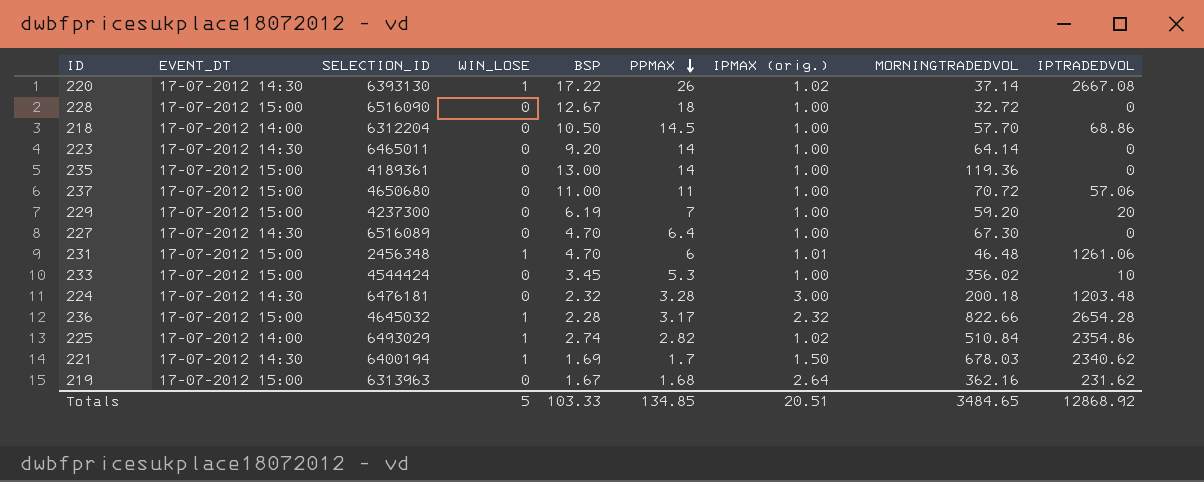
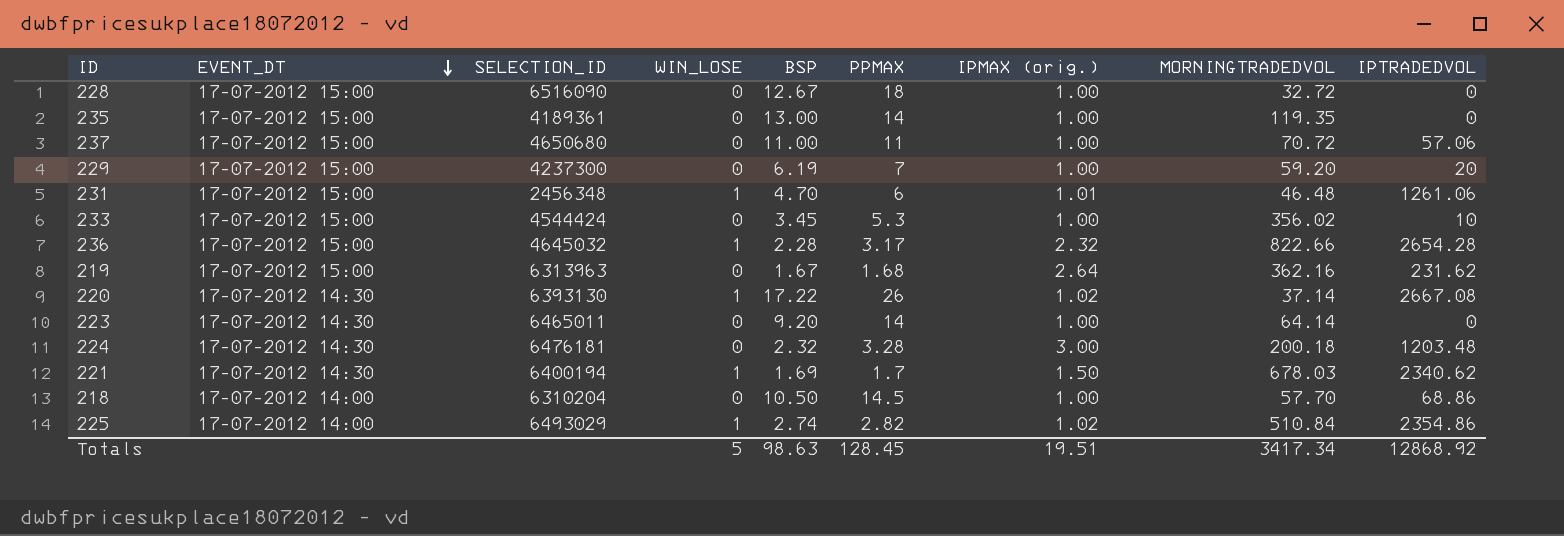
row order: PPMAX descending -> EVENT_DT descending
row 227: 17-07-2012 14:30 | 6516089 | 0 | 4.70 | 6.4 | 1.00 | 67.30 | 0 -> none
235 | MORNINGTRADEDVOL: 119.36 -> 119.35
218 | SELECTION_ID: 6312204 -> 6310204
Totals | BSP: 103.33 -> 98.63
Totals | PPMAX: 134.85 -> 128.45
Totals | IPMAX (orig.): 20.51 -> 19.51
Totals | MORNINGTRADEDVOL: 3484.65 -> 3417.34

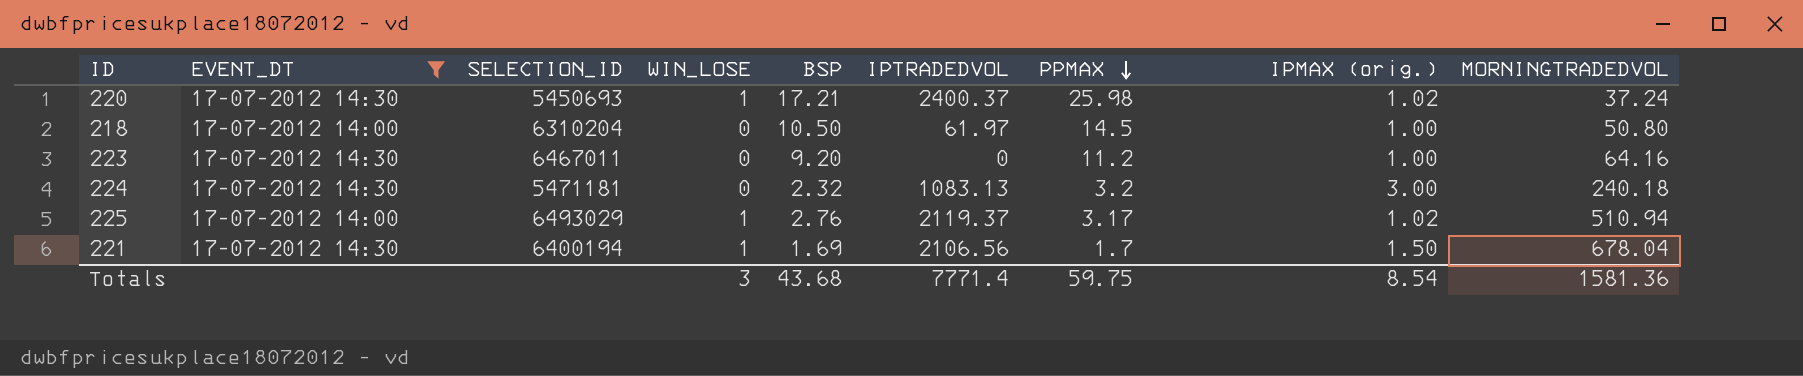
filter: none -> EVENT_DT != 17-07-2012 15:00
row order: EVENT_DT descending -> PPMAX descending
column IPTRADEDVOL | position: 9 -> 6
220 | SELECTION_ID: 6393130 -> 5450693
220 | BSP: 17.22 -> 17.21
220 | IPTRADEDVOL: 2667.08 -> 2400.37
220 | PPMAX: 26 -> 25.98
220 | MORNINGTRADEDVOL: 37.14 -> 37.24
218 | IPTRADEDVOL: 68.86 -> 61.97
218 | MORNINGTRADEDVOL: 57.70 -> 50.80
223 | SELECTION_ID: 6465011 -> 6467011
223 | PPMAX: 14 -> 11.2
223 | MORNINGTRADEDVOL: 64.14 -> 64.16
224 | SELECTION_ID: 6476181 -> 5471181
224 | IPTRADEDVOL: 1203.48 -> 1083.13
224 | PPMAX: 3.28 -> 3.2
224 | MORNINGTRADEDVOL: 200.18 -> 240.18
225 | BSP: 2.74 -> 2.76
225 | IPTRADEDVOL: 2354.86 -> 2119.37
225 | PPMAX: 2.82 -> 3.17
225 | MORNINGTRADEDVOL: 510.84 -> 510.94
221 | IPTRADEDVOL: 2340.62 -> 2106.56
221 | MORNINGTRADEDVOL: 678.03 -> 678.04
Totals | WIN_LOSE: 5 -> 3
Totals | BSP: 98.63 -> 43.68
Totals | IPTRADEDVOL: 12868.92 -> 7771.4
Totals | PPMAX: 128.45 -> 59.75
Totals | IPMAX (orig.): 19.51 -> 8.54
Totals | MORNINGTRADEDVOL: 3417.34 -> 1581.36

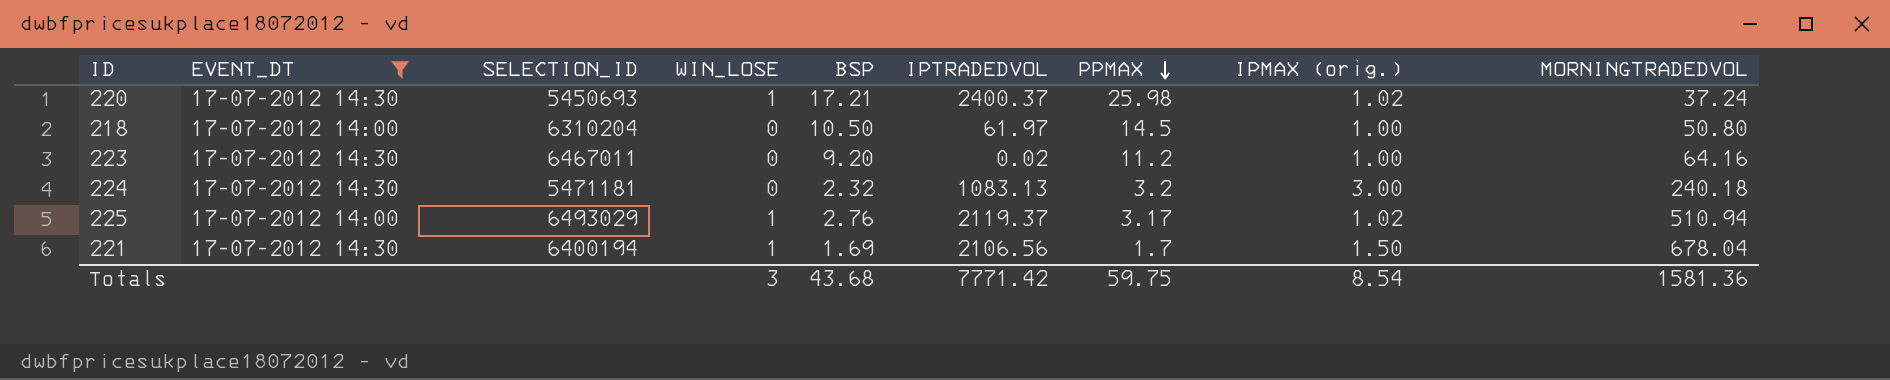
223 | IPTRADEDVOL: 0 -> 0.02
Totals | IPTRADEDVOL: 7771.4 -> 7771.42

